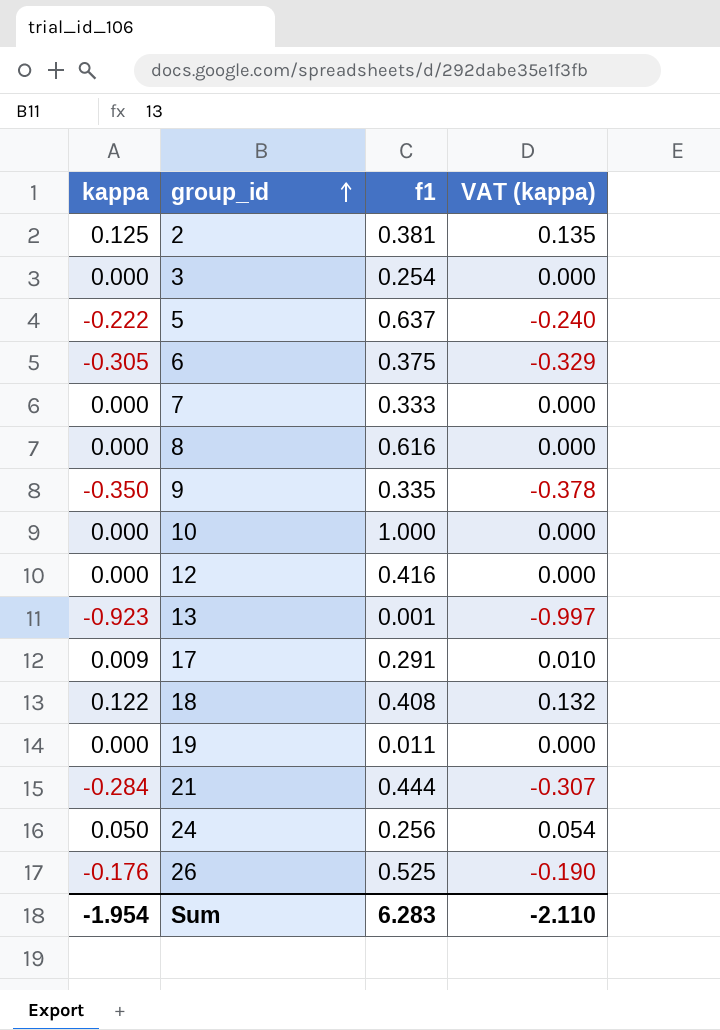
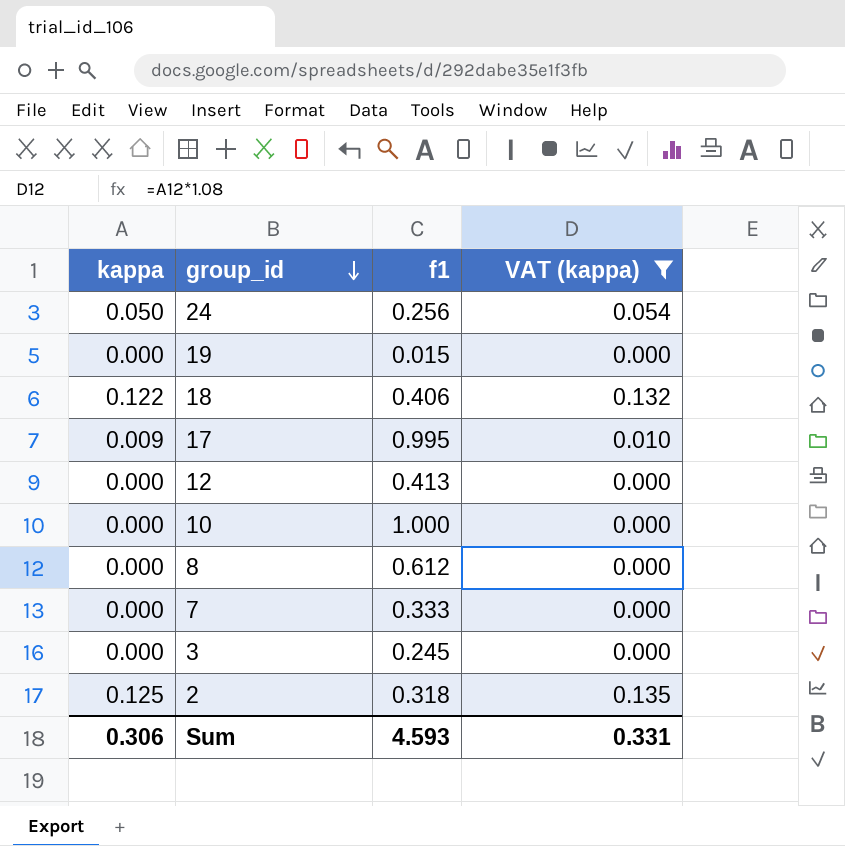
filter: none -> VAT (kappa) >= 0.000
row order: group_id ascending -> group_id descending
19 | f1: 0.011 -> 0.015
18 | f1: 0.408 -> 0.406
17 | f1: 0.291 -> 0.995
12 | f1: 0.416 -> 0.413
8 | f1: 0.616 -> 0.612
3 | f1: 0.254 -> 0.245
2 | f1: 0.381 -> 0.318
Sum | kappa: -1.954 -> 0.306
Sum | f1: 6.283 -> 4.593
Sum | VAT (kappa): -2.110 -> 0.331

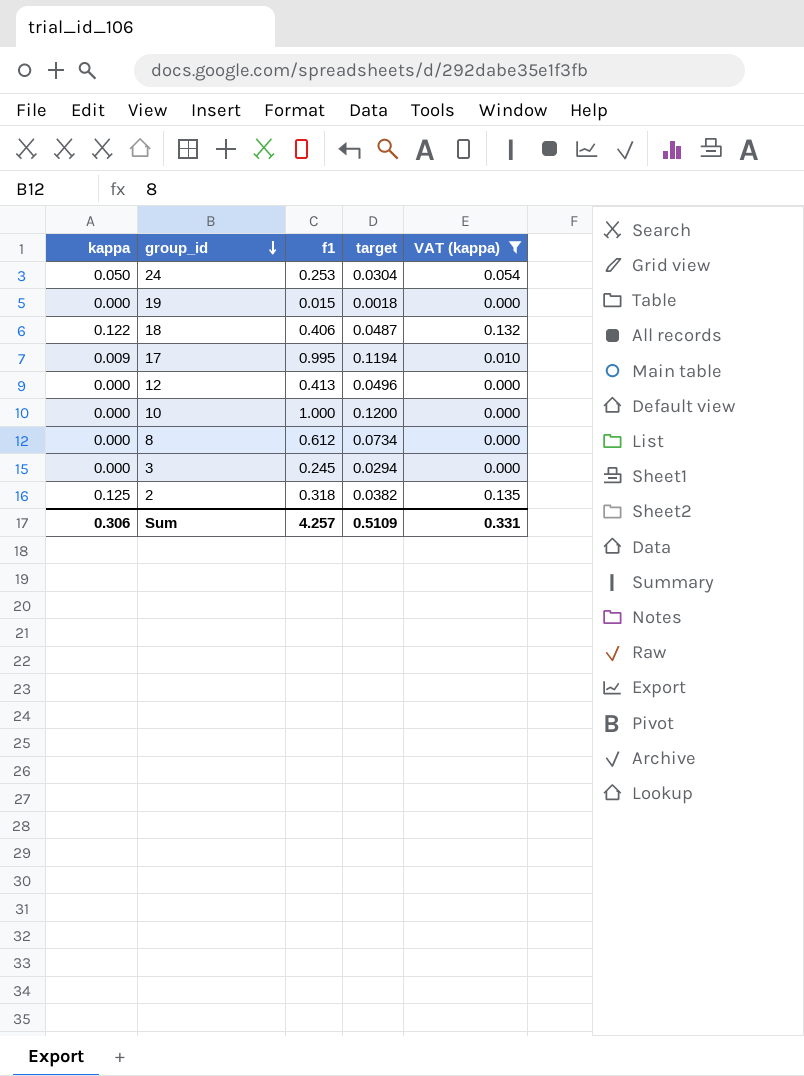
column target | formula: none -> [f1] * 0.12
row 7: 0.000 | 0.333 | 0.000 -> none
24 | f1: 0.256 -> 0.253
Sum | f1: 4.593 -> 4.257

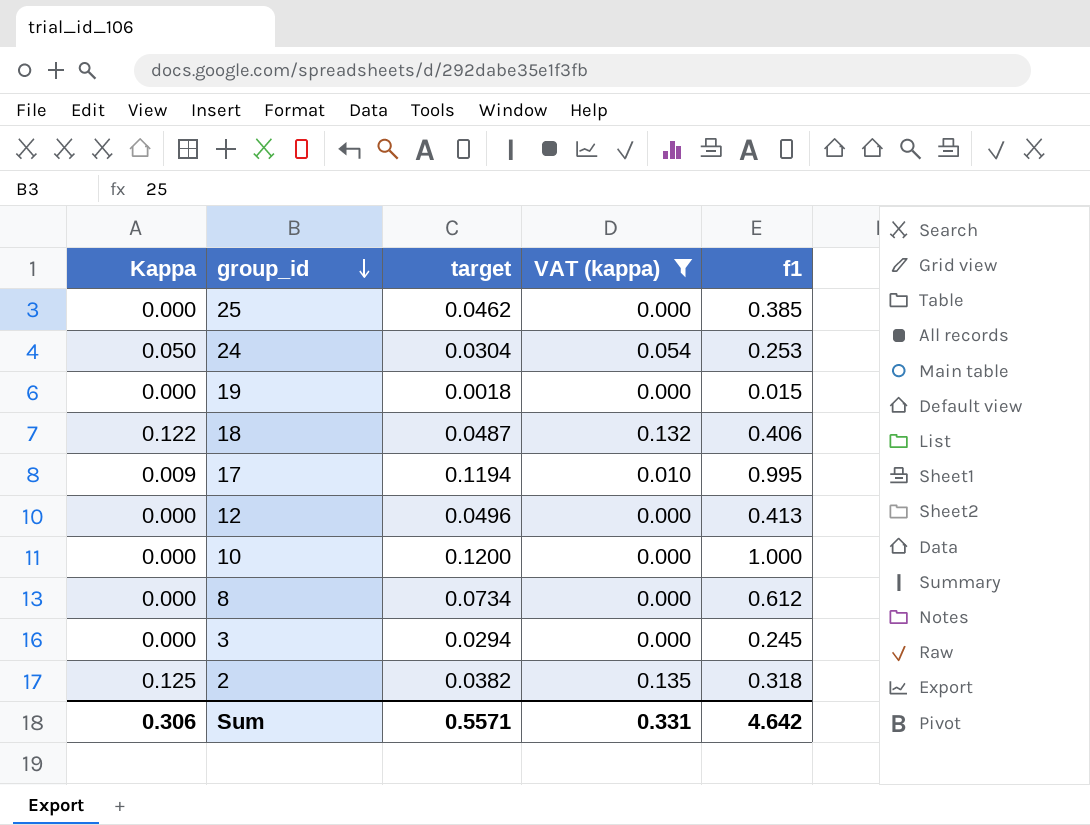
column name: kappa -> Kappa
column f1 | position: 3 -> 5
row 25: none -> 0.000 | 0.0462 | 0.000 | 0.385
Sum | target: 0.5109 -> 0.5571
Sum | f1: 4.257 -> 4.642

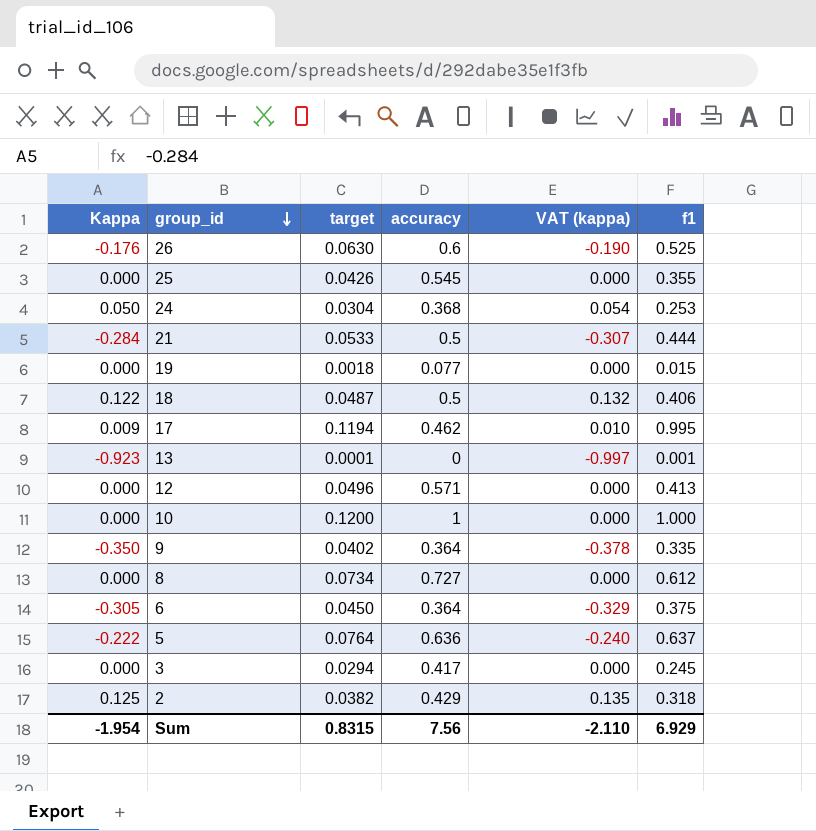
filter: VAT (kappa) >= 0.000 -> none
column accuracy | position: none -> 4
25 | target: 0.0462 -> 0.0426
25 | f1: 0.385 -> 0.355
Sum | Kappa: 0.306 -> -1.954
Sum | target: 0.5571 -> 0.8315
Sum | VAT (kappa): 0.331 -> -2.110
Sum | f1: 4.642 -> 6.929

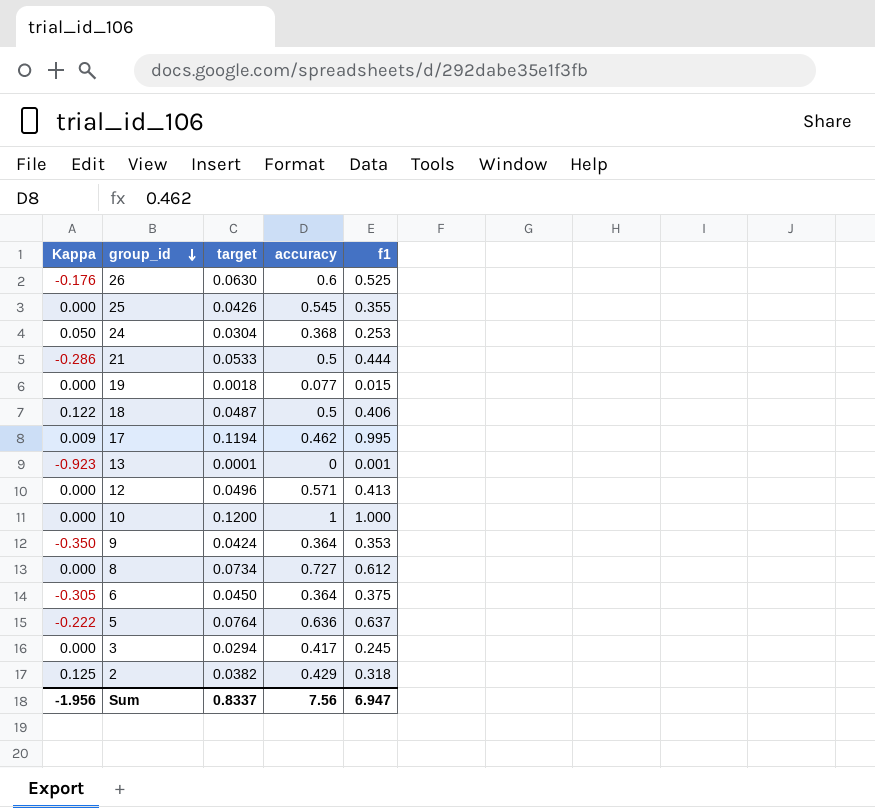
column VAT (kappa) | formula: [Kappa] * 1.08 -> none
21 | Kappa: -0.284 -> -0.286
9 | target: 0.0402 -> 0.0424
9 | f1: 0.335 -> 0.353
Sum | Kappa: -1.954 -> -1.956
Sum | target: 0.8315 -> 0.8337
Sum | f1: 6.929 -> 6.947

